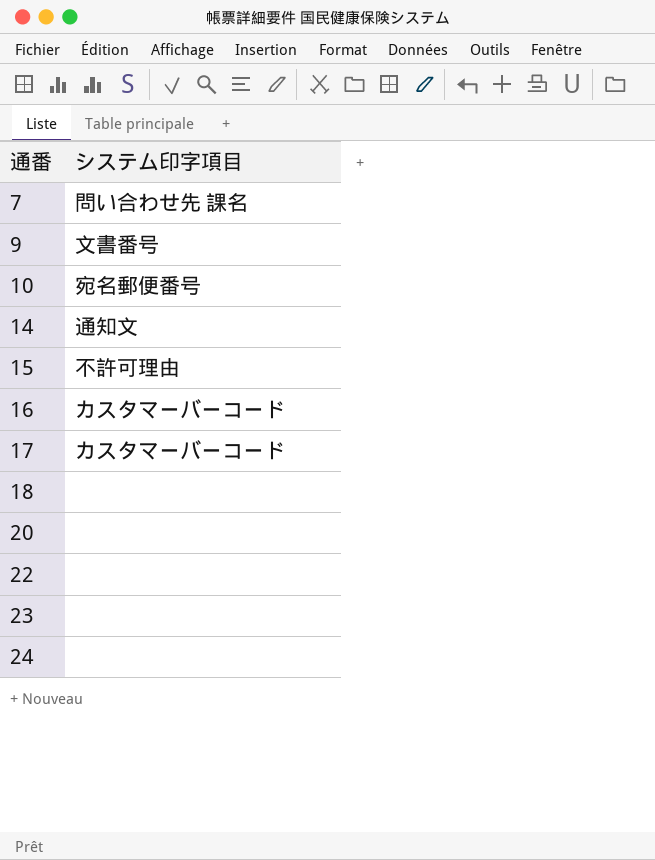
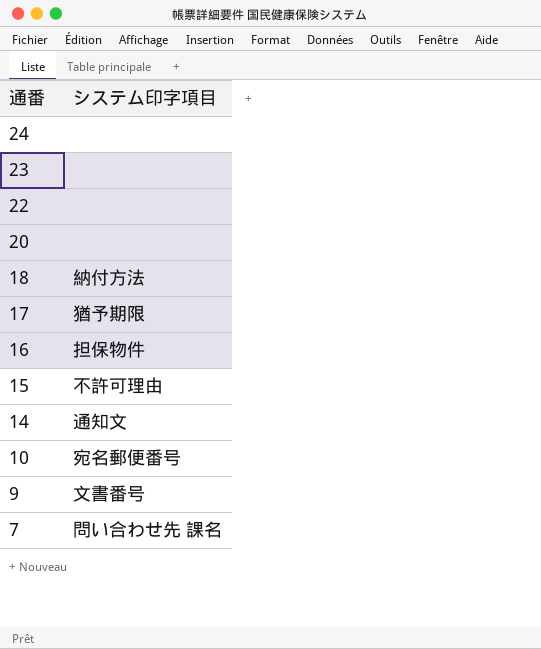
row order: 通番 ascending -> 通番 descending
18 | システム印字項目: none -> 納付方法
17 | システム印字項目: カスタマーバーコード -> 猶予期限
16 | システム印字項目: カスタマーバーコード -> 担保物件

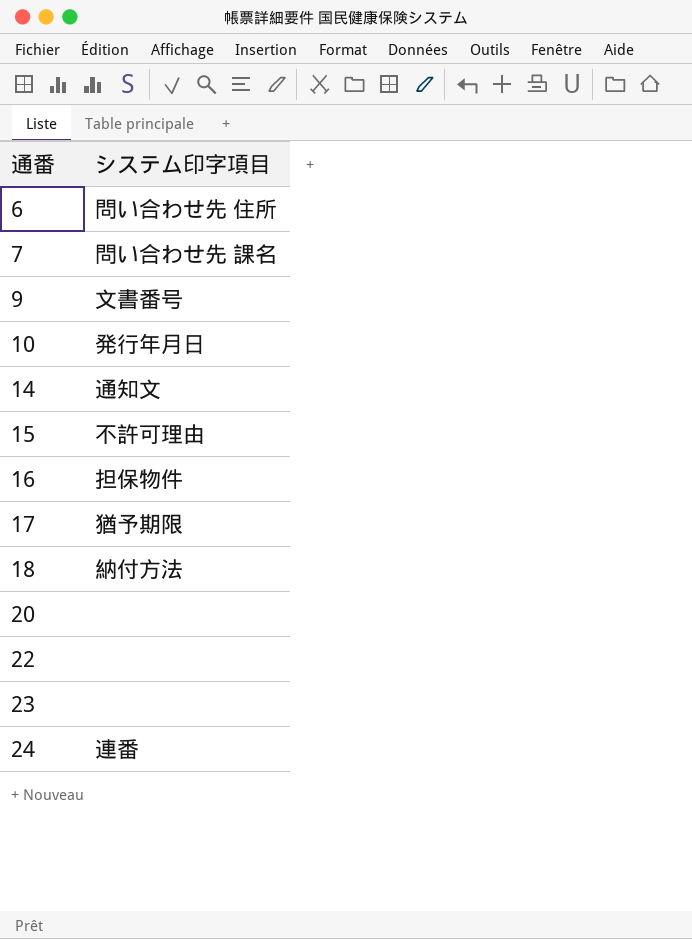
row order: 通番 descending -> 通番 ascending
row 6: none -> 問い合わせ先 住所
10 | システム印字項目: 宛名郵便番号 -> 発行年月日
24 | システム印字項目: none -> 連番

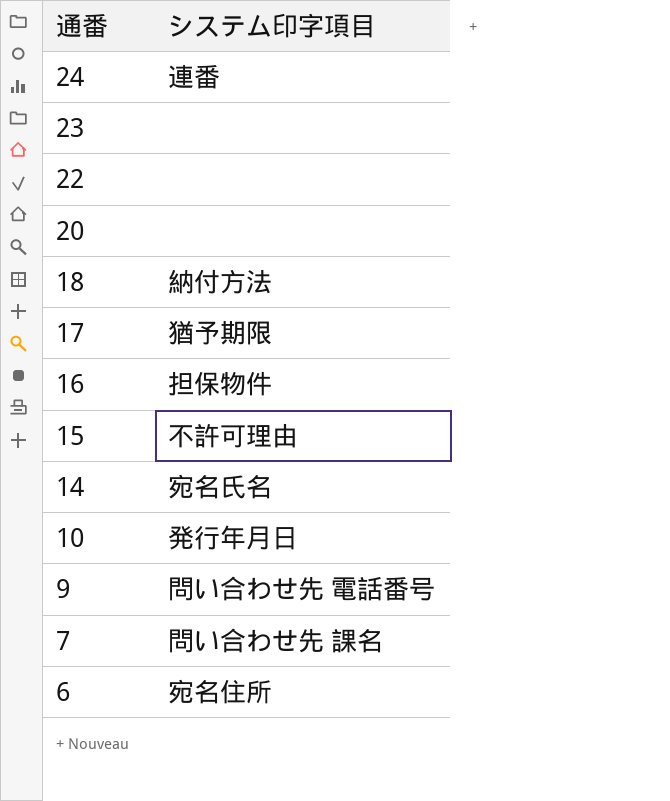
row order: 通番 ascending -> 通番 descending
14 | システム印字項目: 通知文 -> 宛名氏名
9 | システム印字項目: 文書番号 -> 問い合わせ先 電話番号
6 | システム印字項目: 問い合わせ先 住所 -> 宛名住所

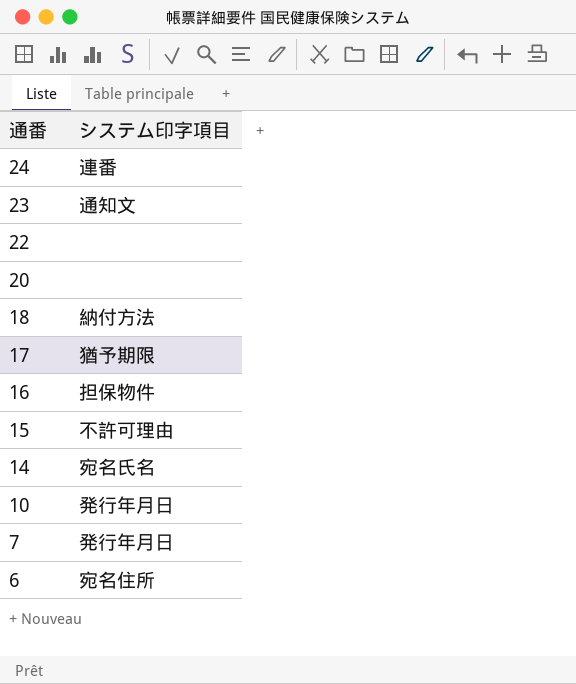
row 9: 問い合わせ先 電話番号 -> none
23 | システム印字項目: none -> 通知文
7 | システム印字項目: 問い合わせ先 課名 -> 発行年月日

